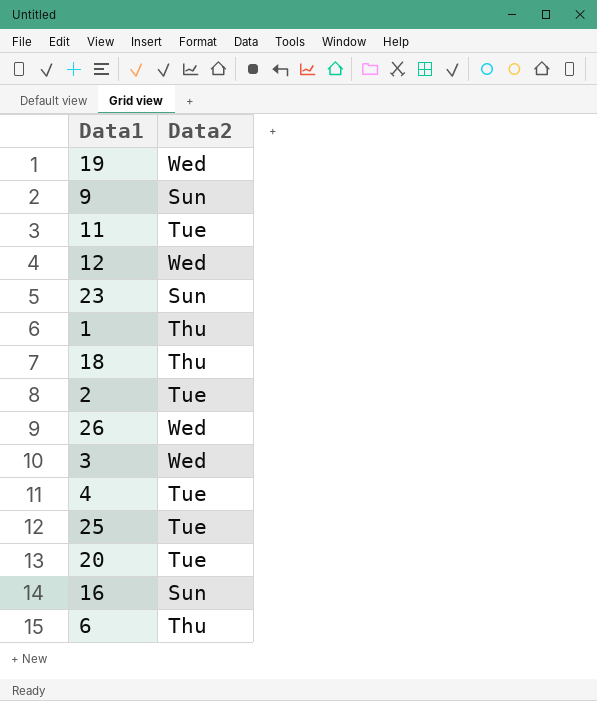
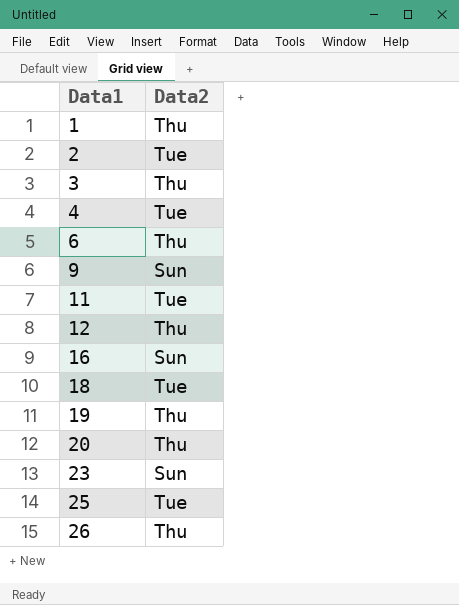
row order: none -> Data1 ascending
3 | Data2: Wed -> Thu
12 | Data2: Wed -> Thu
18 | Data2: Thu -> Tue
19 | Data2: Wed -> Thu
20 | Data2: Tue -> Thu
26 | Data2: Wed -> Thu

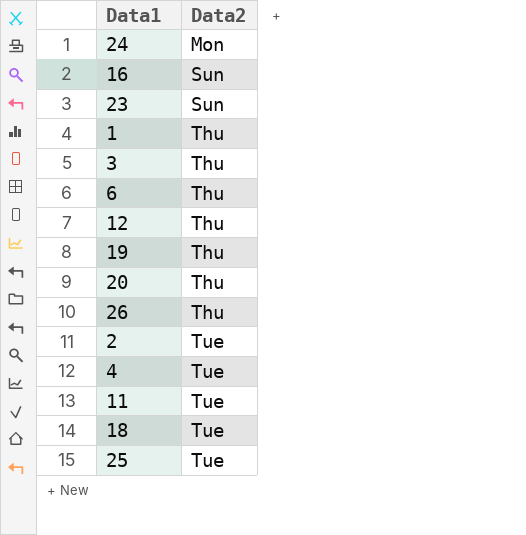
row order: Data1 ascending -> Data2 ascending
row 9: Sun -> none
row 24: none -> Mon

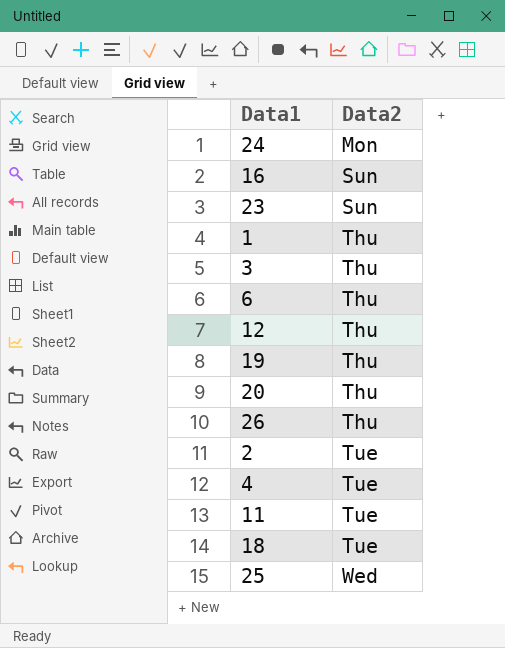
25 | Data2: Tue -> Wed

